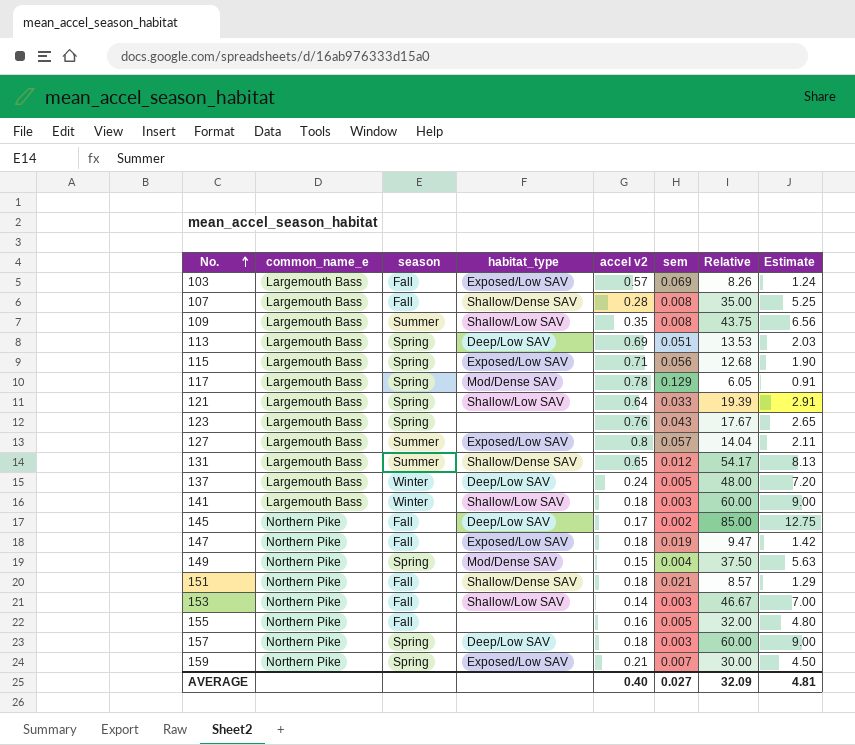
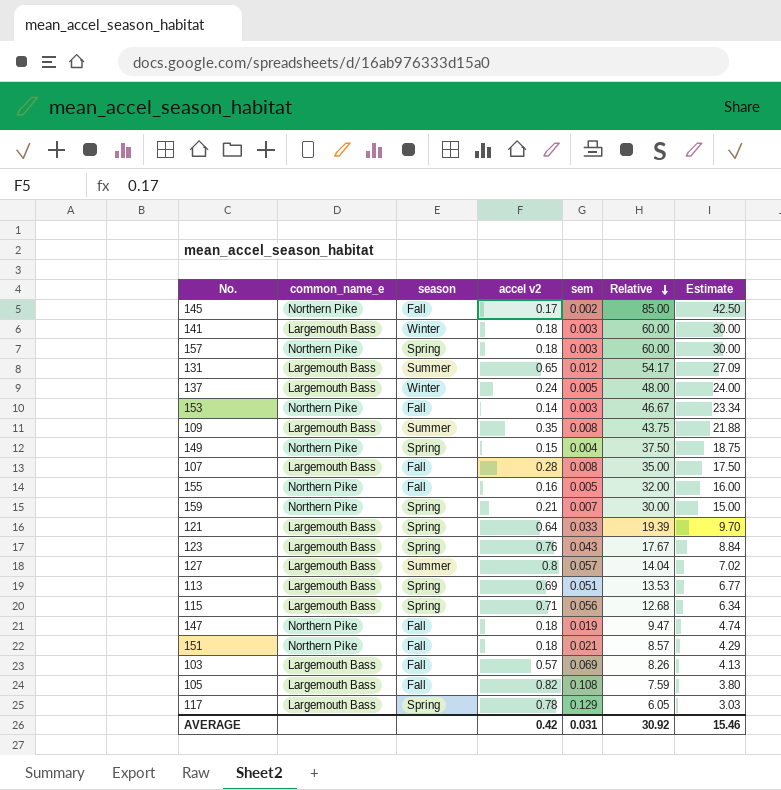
row order: No. ascending -> Relative descending
column habitat_type | position: 4 -> none
column Estimate | formula: [Relative] * 0.15 -> [Relative] * 0.5
row 105: none -> Largemouth Bass | Fall | 0.82 | 0.108 | 7.59 | 3.80
AVERAGE | accel v2: 0.40 -> 0.42
AVERAGE | sem: 0.027 -> 0.031
AVERAGE | Relative: 32.09 -> 30.92
AVERAGE | Estimate: 4.81 -> 15.46

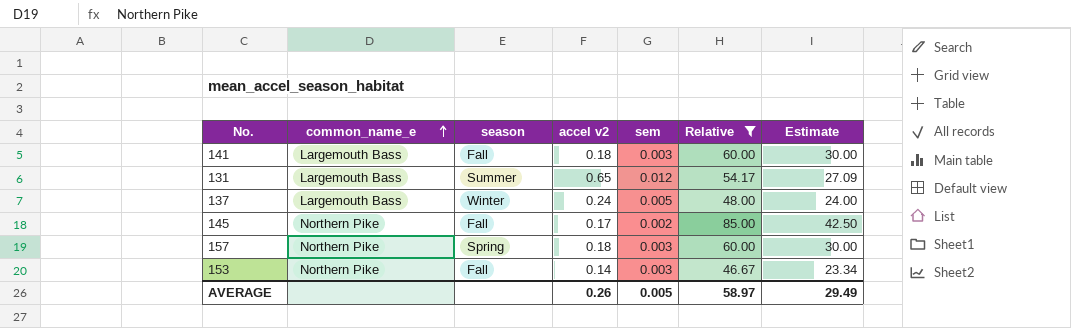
filter: none -> Relative >= 46.67
row order: Relative descending -> common_name_e ascending
141 | season: Winter -> Fall
AVERAGE | accel v2: 0.42 -> 0.26
AVERAGE | sem: 0.031 -> 0.005
AVERAGE | Relative: 30.92 -> 58.97
AVERAGE | Estimate: 15.46 -> 29.49

